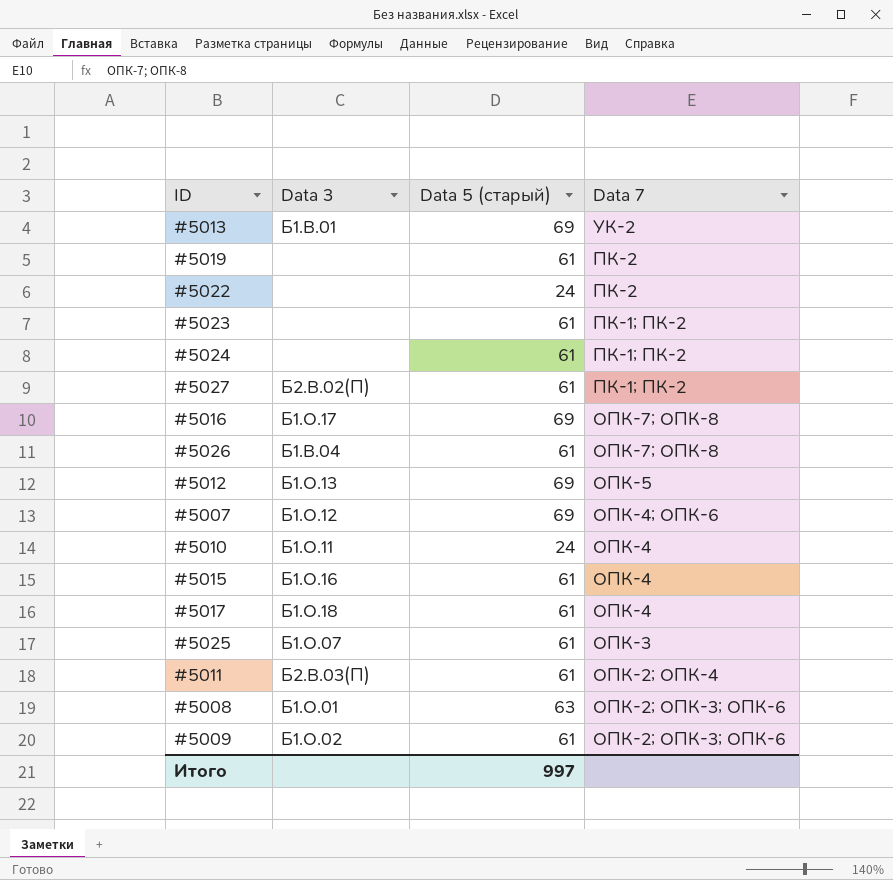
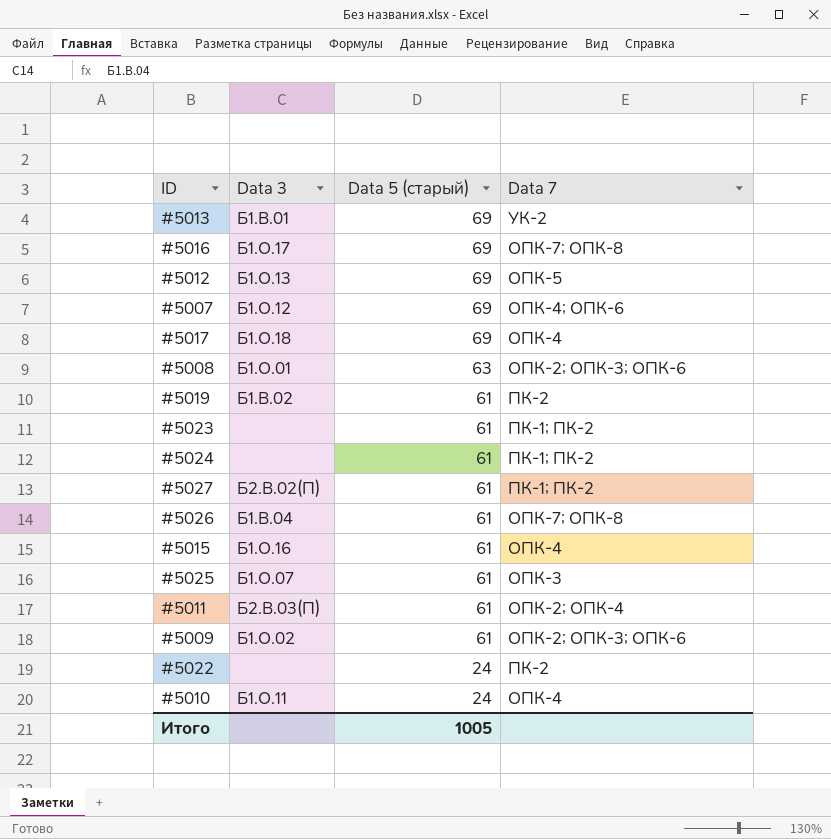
row order: Data 7 descending -> Data 5 (старый) descending
#5017 | Data 5 (старый): 61 -> 69
#5019 | Data 3: none -> Б1.В.02
Итого | Data 5 (старый): 997 -> 1005

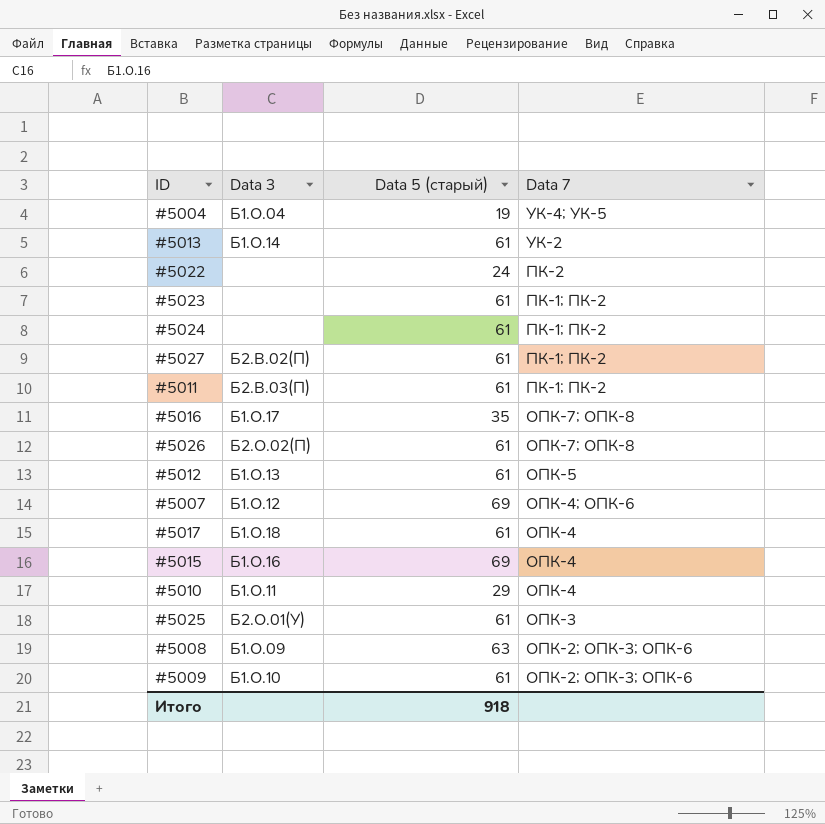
row order: Data 5 (старый) descending -> Data 7 descending
row #5019: Б1.В.02 | 61 | ПК-2 -> none
row #5004: none -> Б1.О.04 | 19 | УК-4; УК-5
#5013 | Data 3: Б1.В.01 -> Б1.О.14
#5013 | Data 5 (старый): 69 -> 61
#5011 | Data 7: ОПК-2; ОПК-4 -> ПК-1; ПК-2
#5016 | Data 5 (старый): 69 -> 35
#5026 | Data 3: Б1.В.04 -> Б2.О.02(П)
#5012 | Data 5 (старый): 69 -> 61
#5017 | Data 5 (старый): 69 -> 61
#5015 | Data 5 (старый): 61 -> 69
#5010 | Data 5 (старый): 24 -> 29
#5025 | Data 3: Б1.О.07 -> Б2.О.01(У)
#5008 | Data 3: Б1.О.01 -> Б1.О.09
#5009 | Data 3: Б1.О.02 -> Б1.О.10
Итого | Data 5 (старый): 1005 -> 918

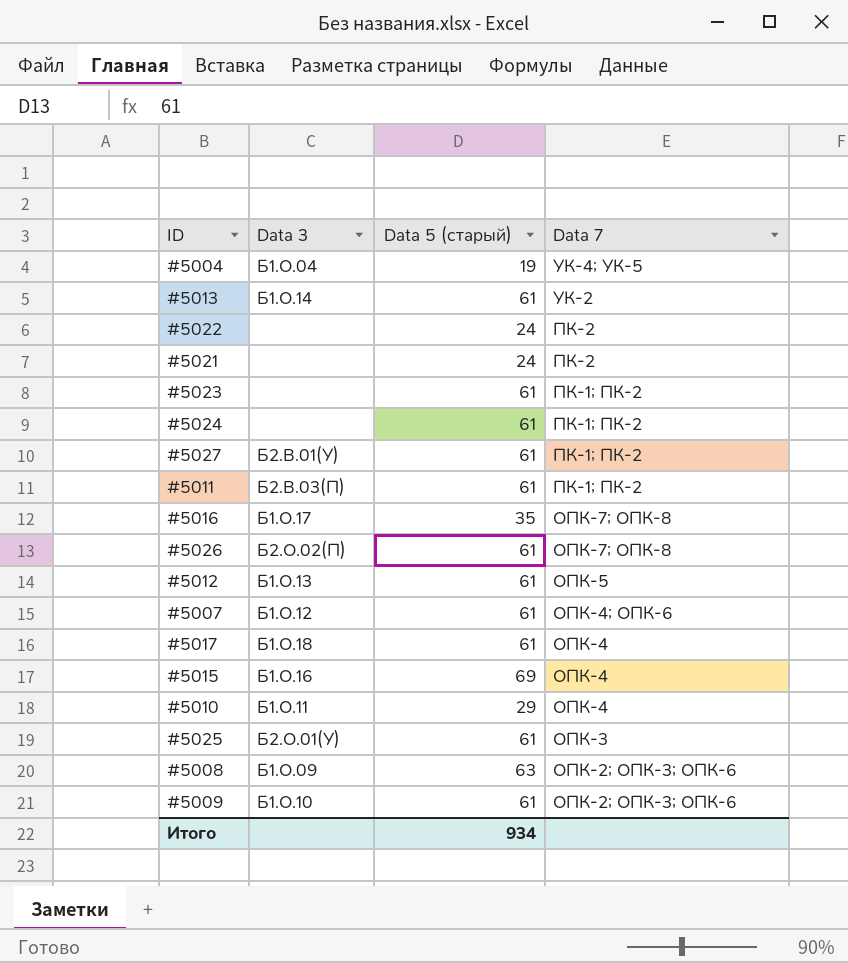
row #5021: none -> none | 24 | ПК-2
#5027 | Data 3: Б2.В.02(П) -> Б2.В.01(У)
#5007 | Data 5 (старый): 69 -> 61
Итого | Data 5 (старый): 918 -> 934

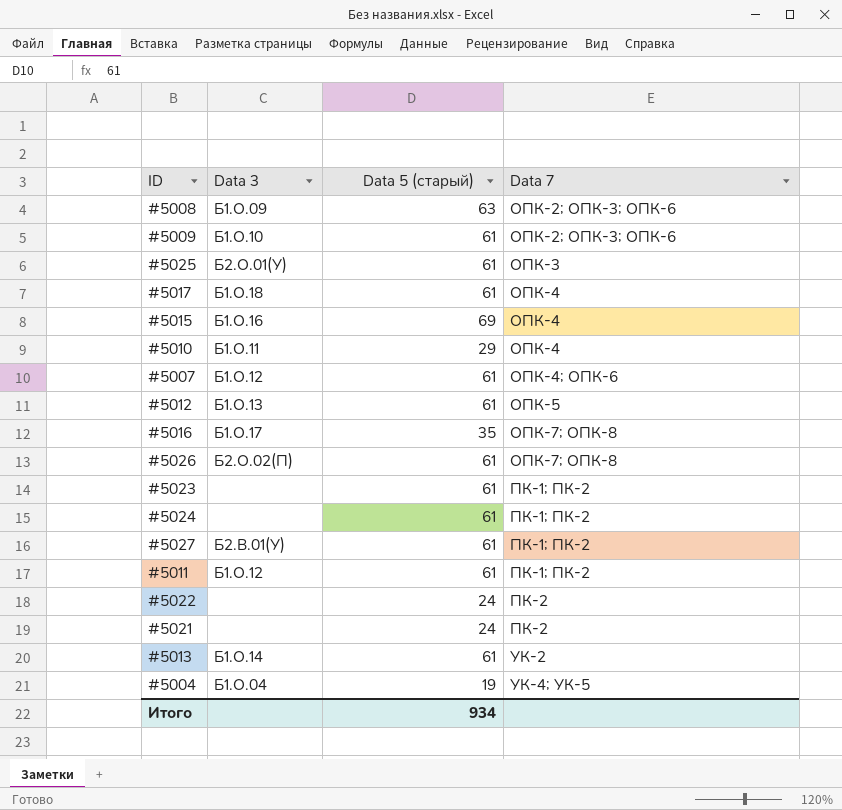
row order: Data 7 descending -> Data 7 ascending
#5011 | Data 3: Б2.В.03(П) -> Б1.О.12

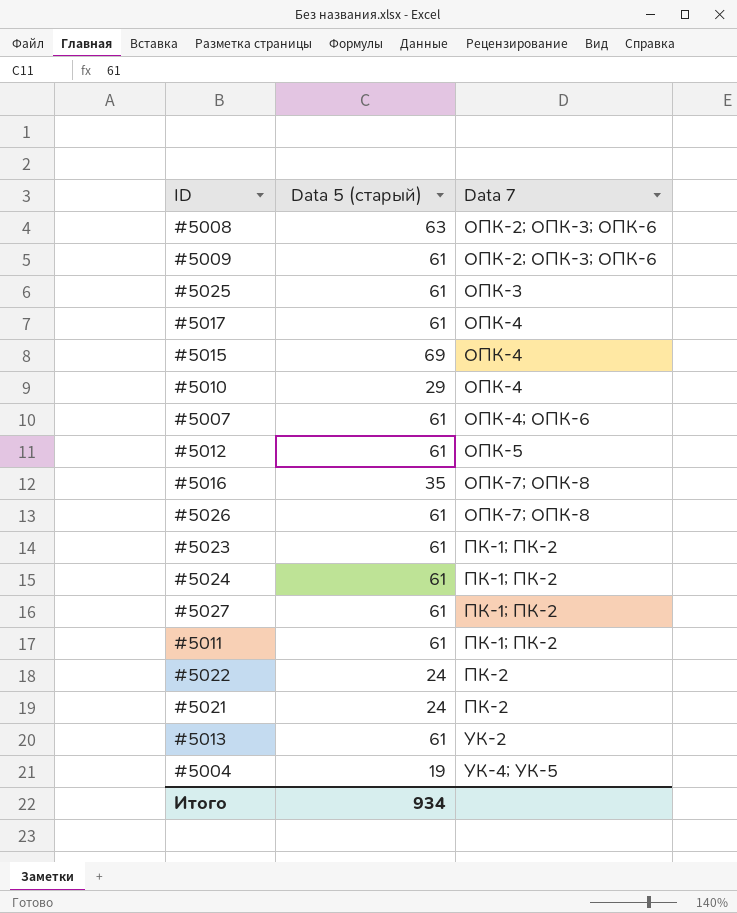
column Data 3 | position: 2 -> none

